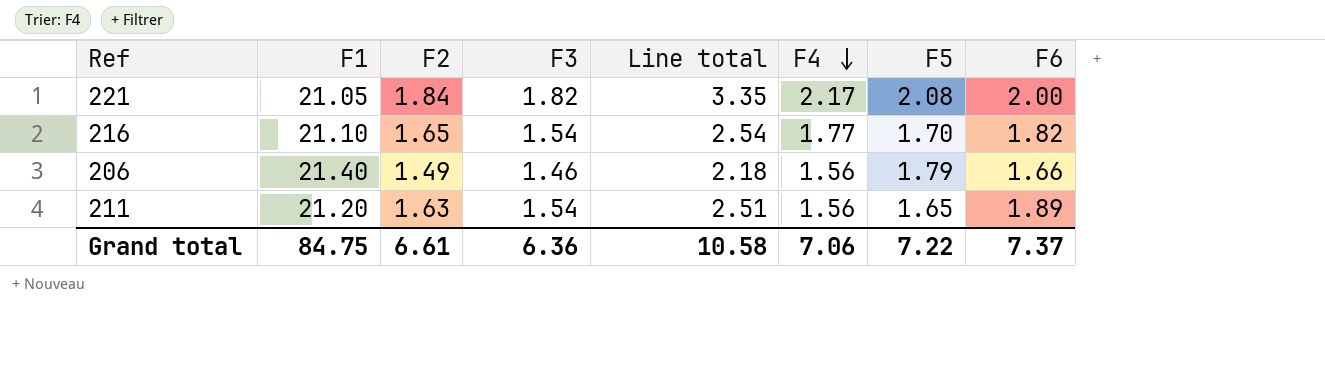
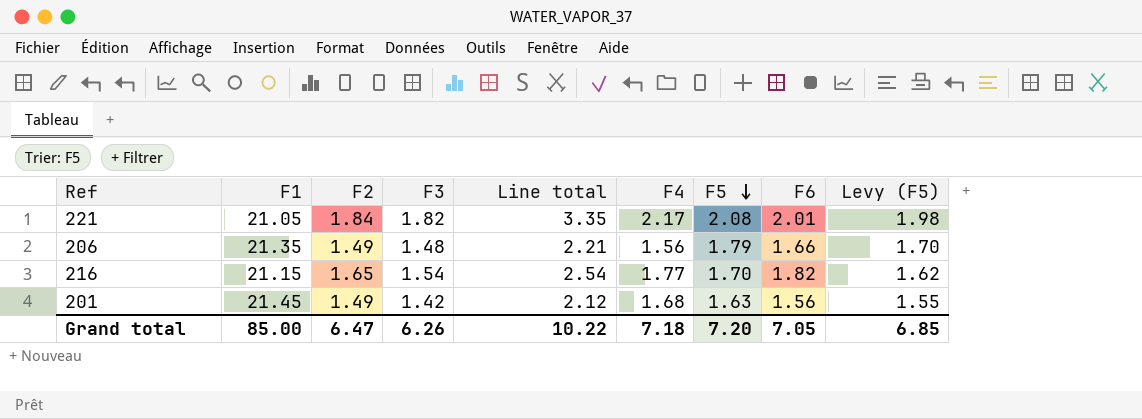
row order: F4 descending -> F5 descending
column Levy (F5) | formula: none -> [F5] * 0.95
row 211: 21.20 | 1.63 | 1.54 | 2.51 | 1.56 | 1.65 | 1.89 -> none
221 | F6: 2.00 -> 2.01
206 | F1: 21.40 -> 21.35
206 | F3: 1.46 -> 1.48
206 | Line total: 2.18 -> 2.21
216 | F1: 21.10 -> 21.15
row 201: none -> 21.45 | 1.49 | 1.42 | 2.12 | 1.68 | 1.63 | 1.56 | 1.55
Grand total | F1: 84.75 -> 85.00
Grand total | F2: 6.61 -> 6.47
Grand total | F3: 6.36 -> 6.26
Grand total | Line total: 10.58 -> 10.22
Grand total | F4: 7.06 -> 7.18
Grand total | F5: 7.22 -> 7.20
Grand total | F6: 7.37 -> 7.05

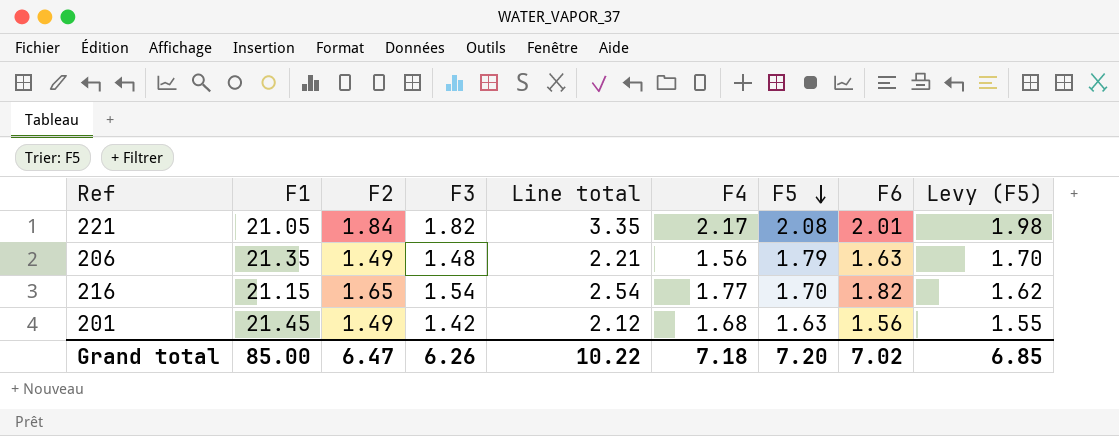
206 | F6: 1.66 -> 1.63
Grand total | F6: 7.05 -> 7.02

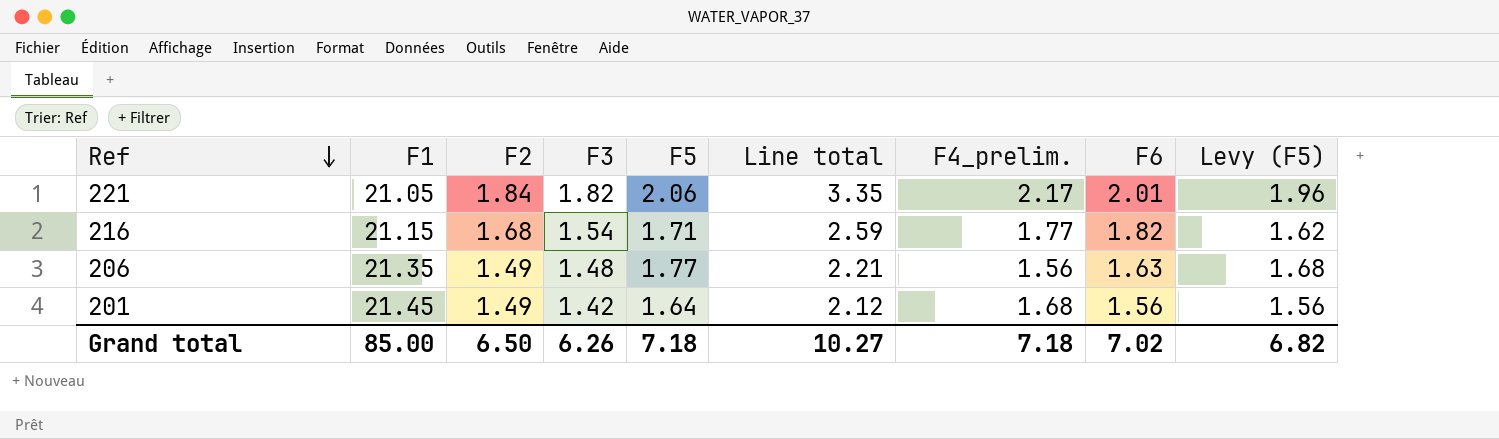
row order: F5 descending -> Ref descending
column F5 | position: 7 -> 5
column name: F4 -> F4_prelim.
221 | F5: 2.08 -> 2.06
221 | Levy (F5): 1.98 -> 1.96
216 | F2: 1.65 -> 1.68
216 | F5: 1.70 -> 1.71
216 | Line total: 2.54 -> 2.59
206 | F5: 1.79 -> 1.77
206 | Levy (F5): 1.70 -> 1.68
201 | F5: 1.63 -> 1.64
201 | Levy (F5): 1.55 -> 1.56
Grand total | F2: 6.47 -> 6.50
Grand total | F5: 7.20 -> 7.18
Grand total | Line total: 10.22 -> 10.27
Grand total | Levy (F5): 6.85 -> 6.82

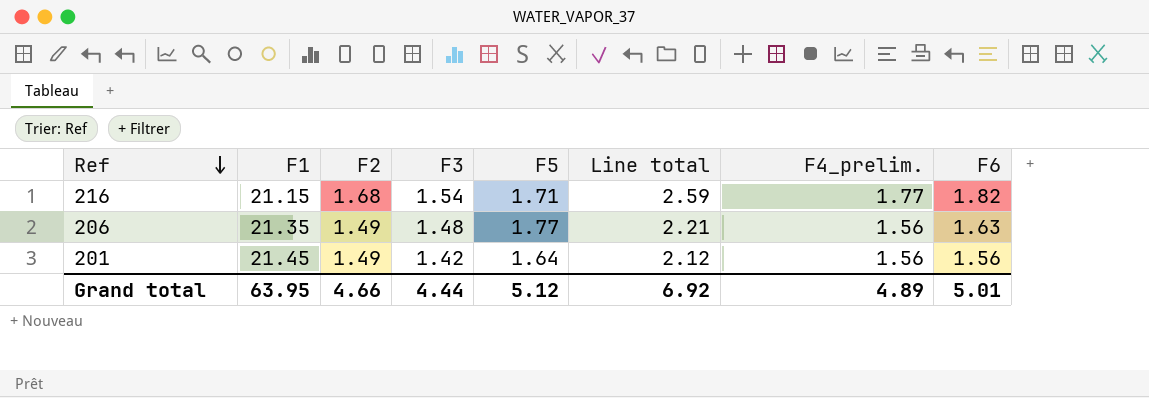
column Levy (F5) | formula: [F5] * 0.95 -> none
row 221: 21.05 | 1.84 | 1.82 | 2.06 | 3.35 | 2.17 | 2.01 | 1.96 -> none
201 | F4_prelim.: 1.68 -> 1.56
Grand total | F1: 85.00 -> 63.95
Grand total | F2: 6.50 -> 4.66
Grand total | F3: 6.26 -> 4.44
Grand total | F5: 7.18 -> 5.12
Grand total | Line total: 10.27 -> 6.92
Grand total | F4_prelim.: 7.18 -> 4.89
Grand total | F6: 7.02 -> 5.01

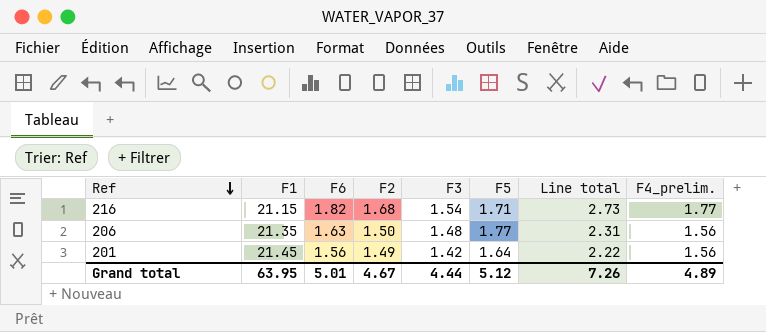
column F6 | position: 8 -> 3
column Line total | formula: [F2] * [F3] -> [F3] * [F4_prelim.]
206 | F2: 1.49 -> 1.50
Grand total | F2: 4.66 -> 4.67
Grand total | Line total: 6.92 -> 7.26

